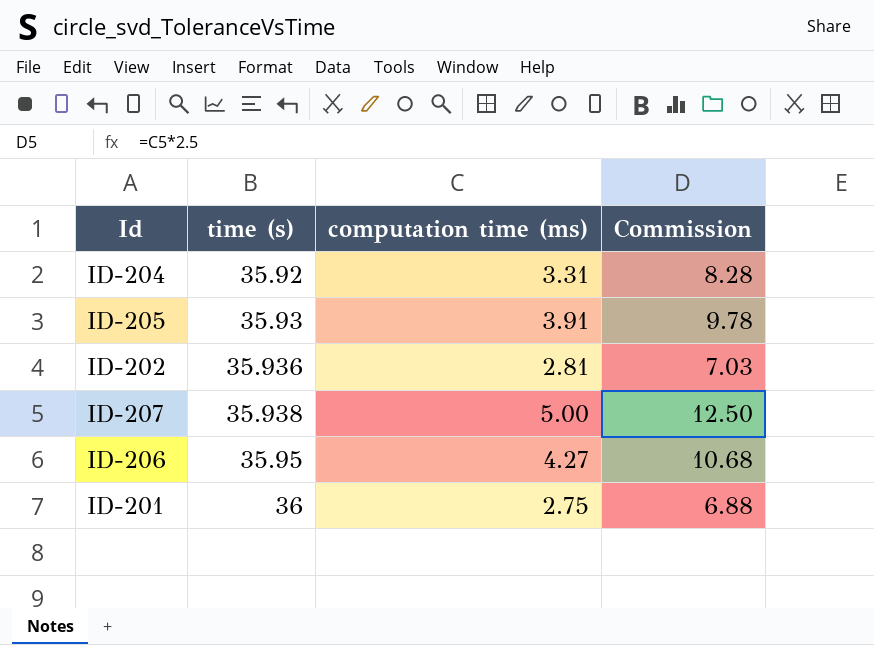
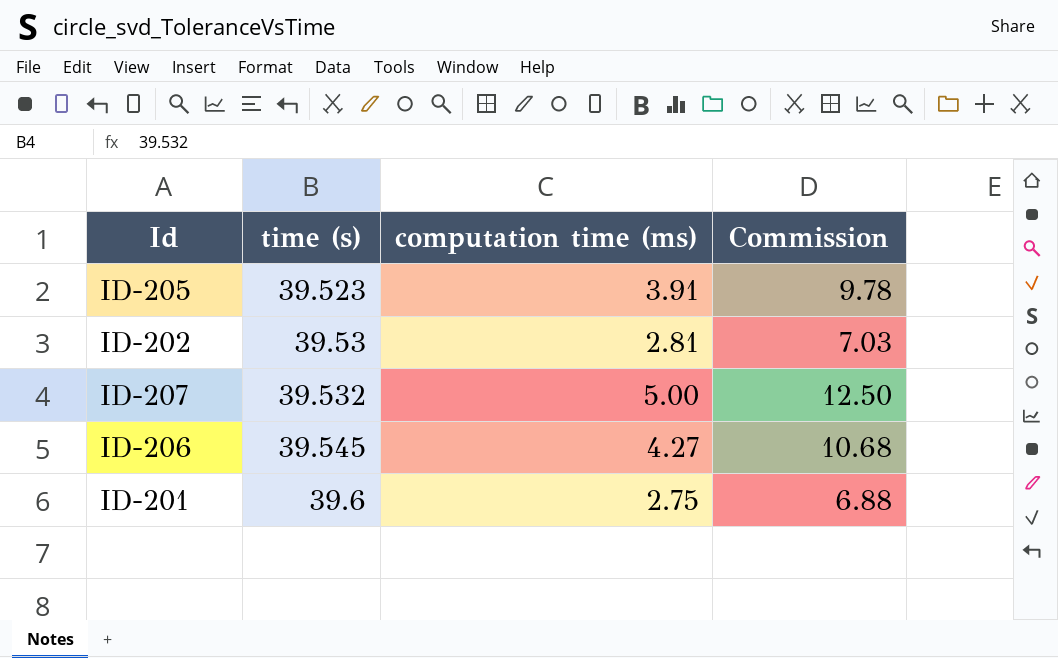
row ID-204: 35.92 | 3.31 | 8.28 -> none
ID-205 | time (s): 35.93 -> 39.523
ID-202 | time (s): 35.936 -> 39.53
ID-207 | time (s): 35.938 -> 39.532
ID-206 | time (s): 35.95 -> 39.545
ID-201 | time (s): 36 -> 39.6

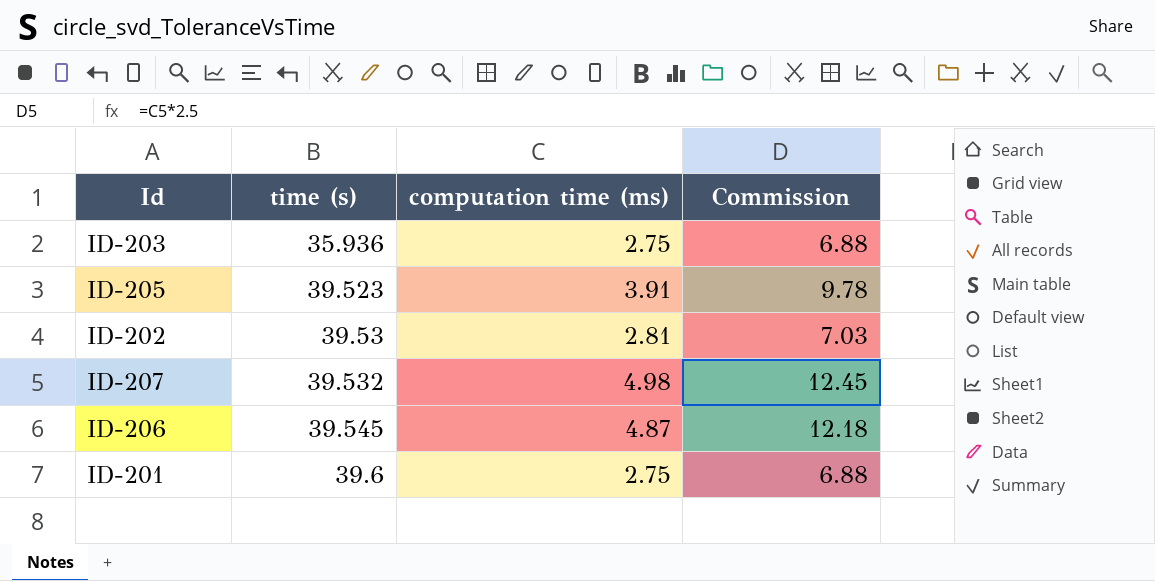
row ID-203: none -> 35.936 | 2.75 | 6.88
ID-207 | computation time (ms): 5.00 -> 4.98
ID-207 | Commission: 12.50 -> 12.45
ID-206 | computation time (ms): 4.27 -> 4.87
ID-206 | Commission: 10.68 -> 12.18

